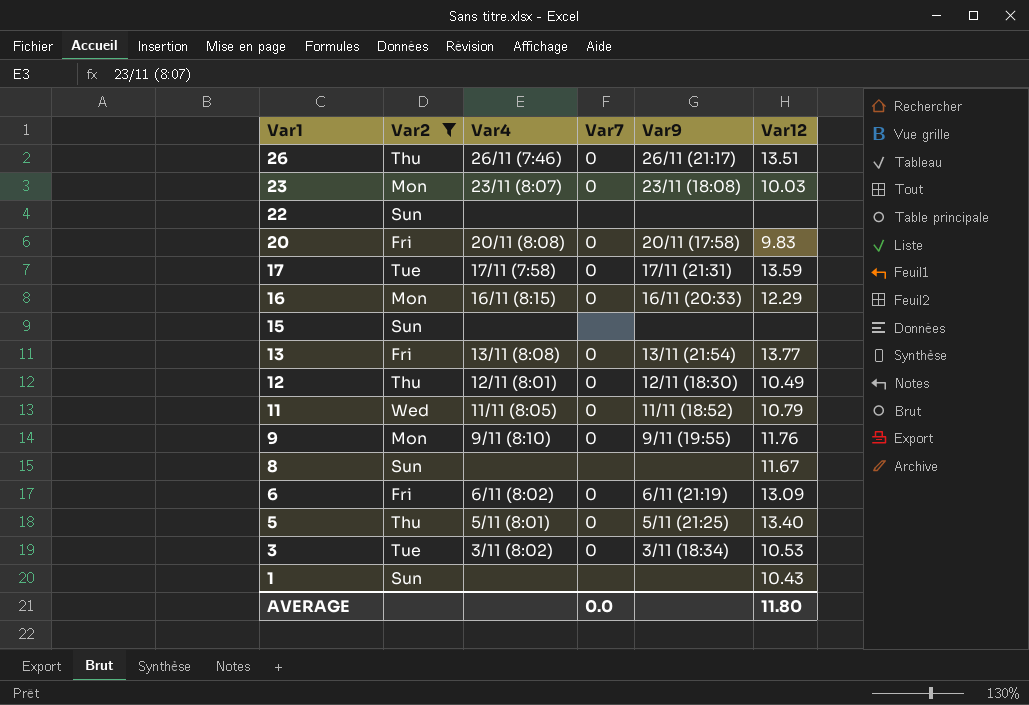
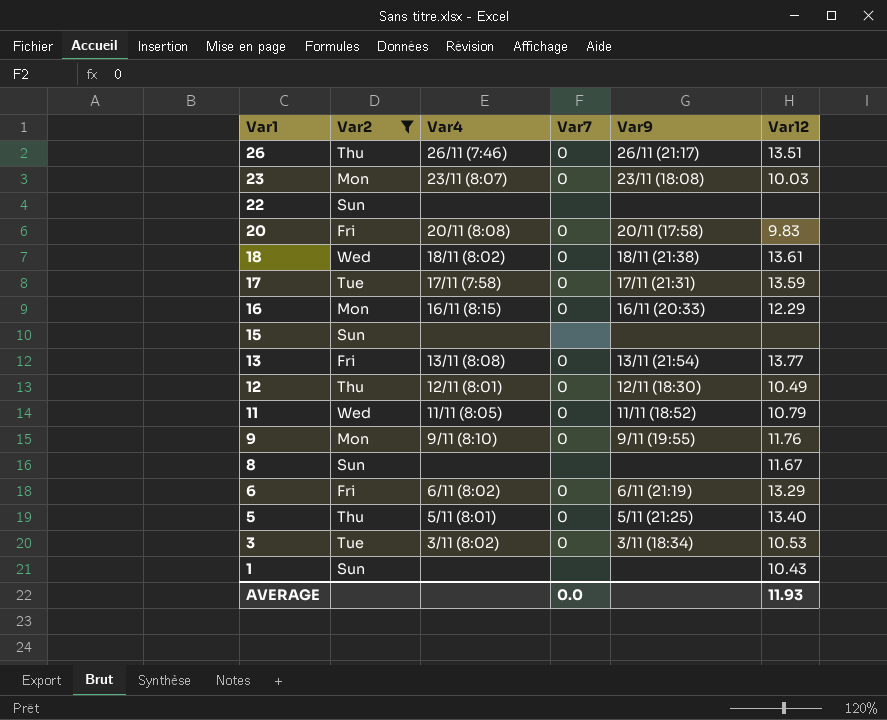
row 18: none -> Wed | 18/11 (8:02) | 0 | 18/11 (21:38) | 13.61
6 | Var12: 13.09 -> 13.29
AVERAGE | Var12: 11.80 -> 11.93

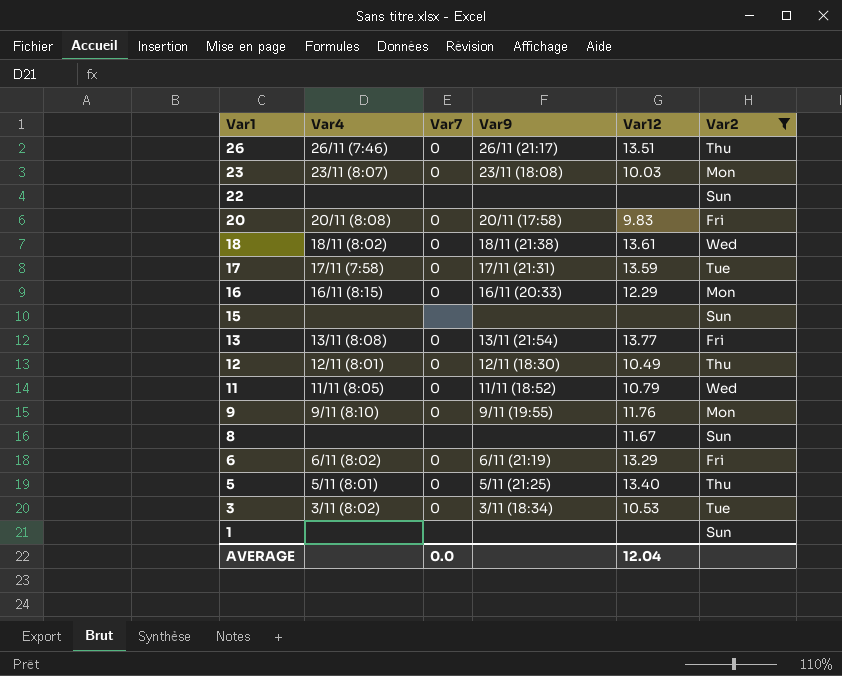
column Var2 | position: 2 -> 6
1 | Var12: 10.43 -> none
AVERAGE | Var12: 11.93 -> 12.04

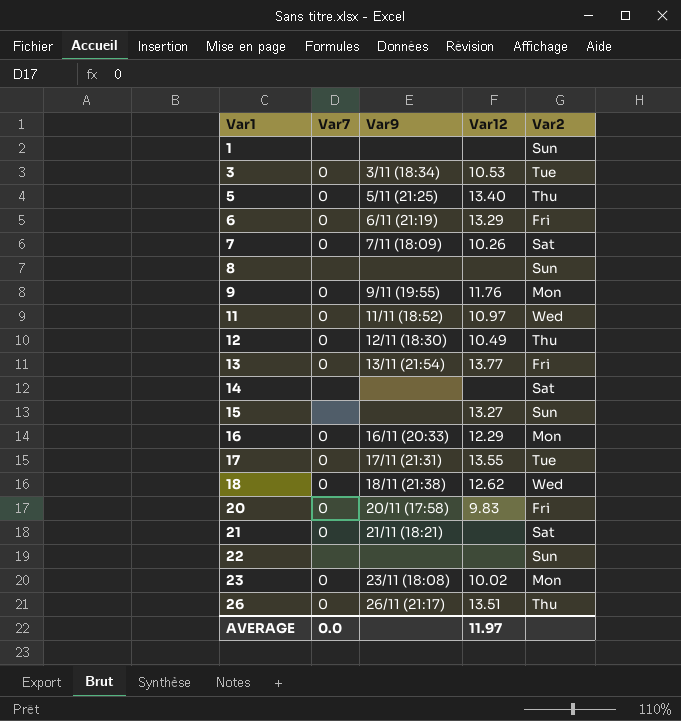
filter: Var2 != Sat -> none
row order: Var1 descending -> Var1 ascending
column Var4 | position: 2 -> none
8 | Var12: 11.67 -> none
11 | Var12: 10.79 -> 10.97
15 | Var12: none -> 13.27
17 | Var12: 13.59 -> 13.55
18 | Var12: 13.61 -> 12.62
23 | Var12: 10.03 -> 10.02
AVERAGE | Var12: 12.04 -> 11.97

